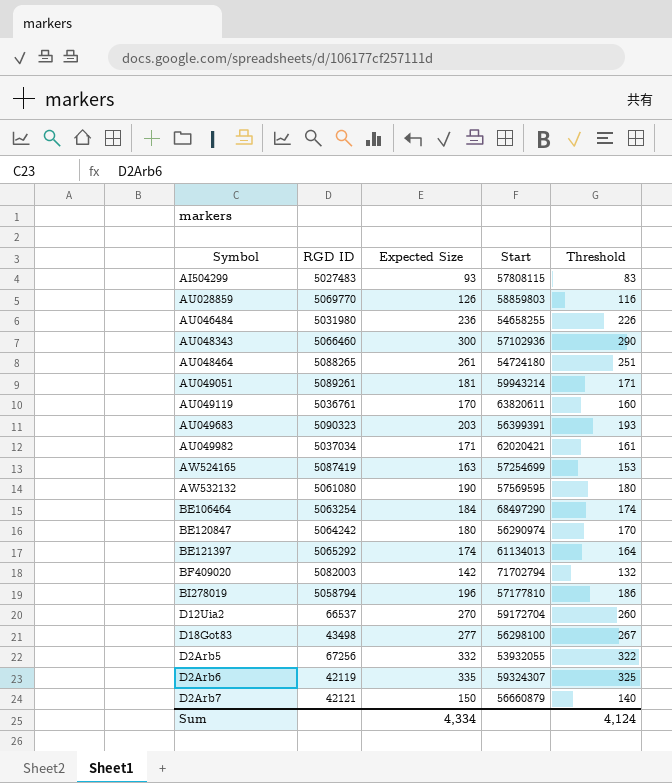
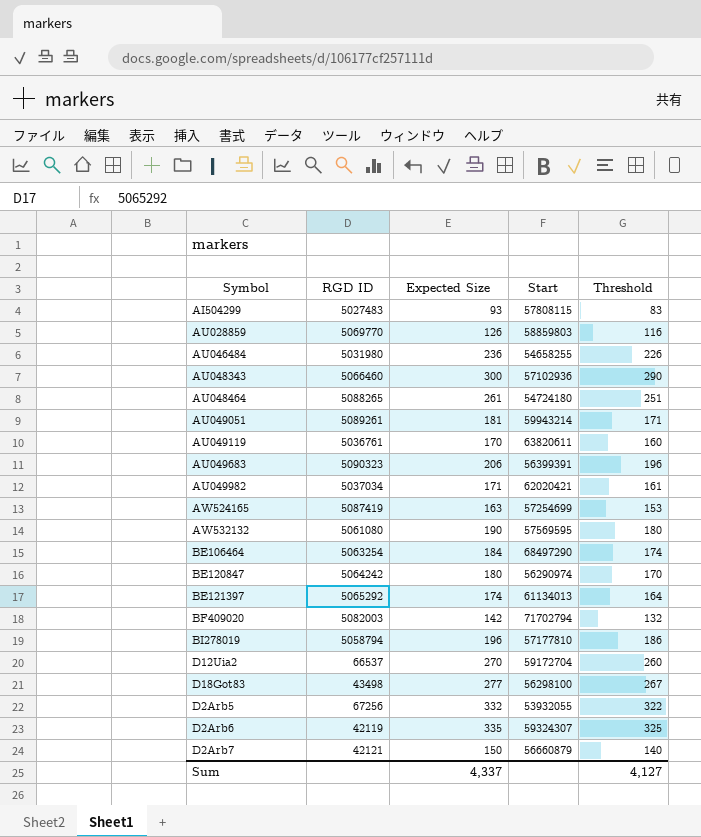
AU049683 | Expected Size: 203 -> 206
AU049683 | Threshold: 193 -> 196
Sum | Expected Size: 4,334 -> 4,337
Sum | Threshold: 4,124 -> 4,127

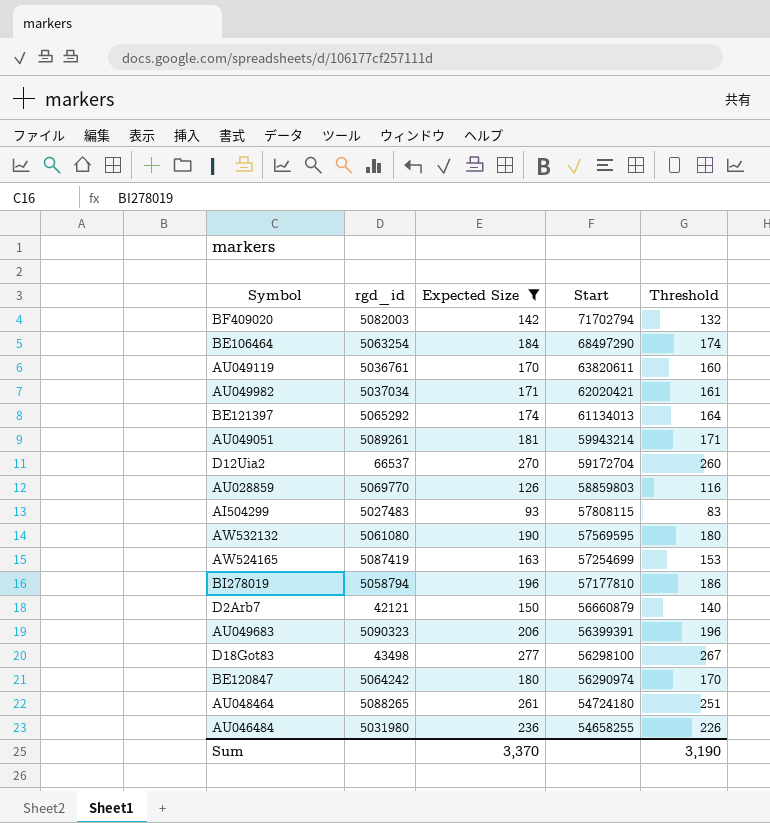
filter: none -> Expected Size <= 277
row order: none -> Start descending
column name: RGD ID -> rgd_id
Sum | Expected Size: 4,337 -> 3,370
Sum | Threshold: 4,127 -> 3,190

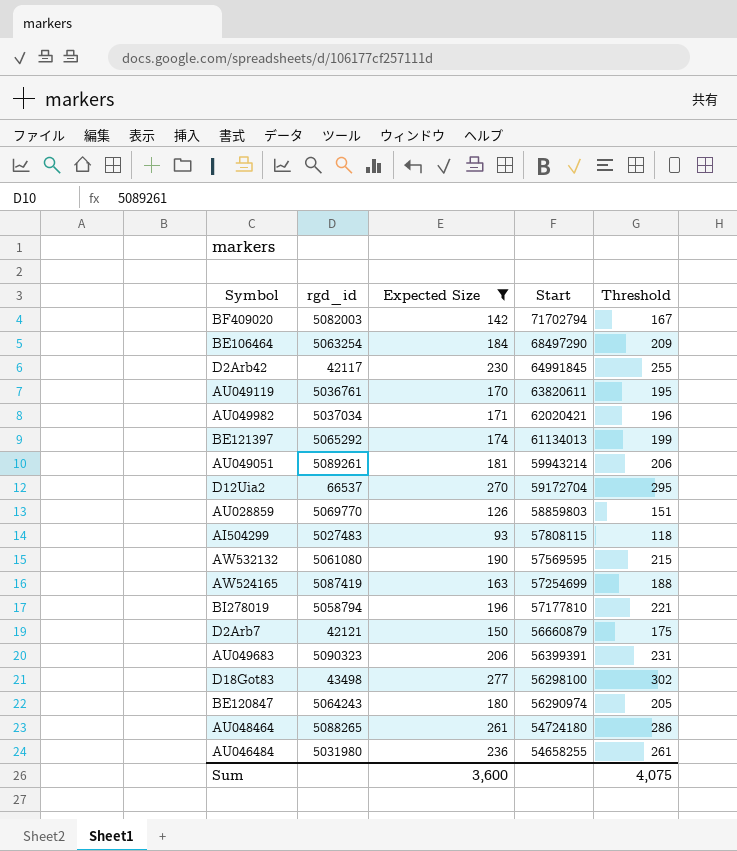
column Threshold | formula: [Expected Size] - 10 -> [Expected Size] + 25
row D2Arb42: none -> 42117 | 230 | 64991845 | 255
BE120847 | rgd_id: 5064242 -> 5064243
Sum | Expected Size: 3,370 -> 3,600
Sum | Threshold: 3,190 -> 4,075

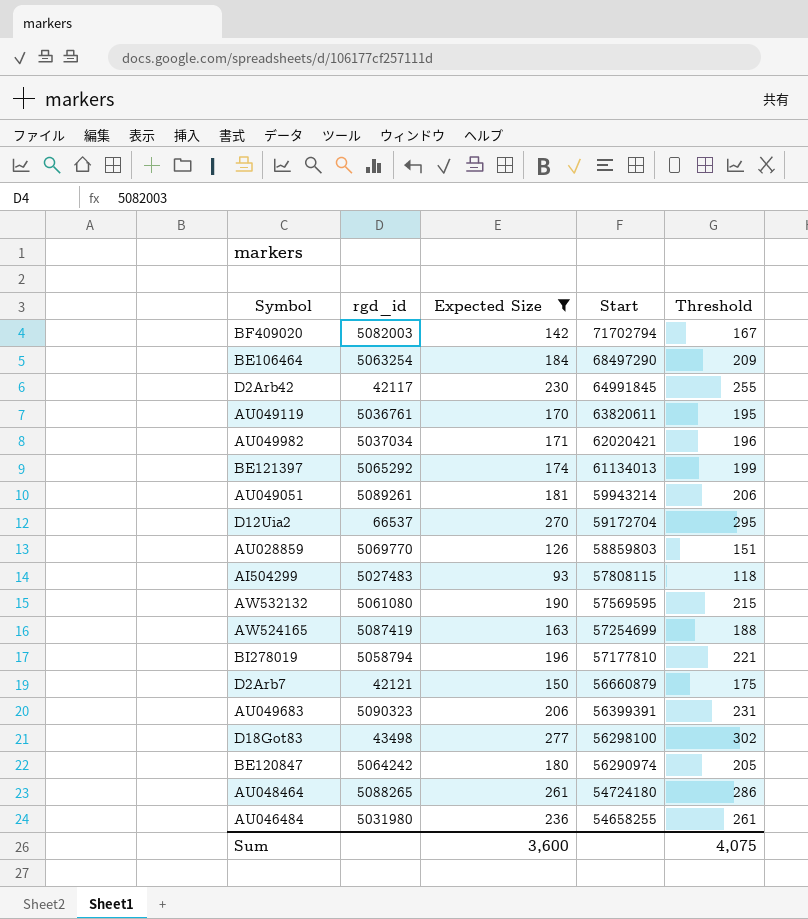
BE120847 | rgd_id: 5064243 -> 5064242

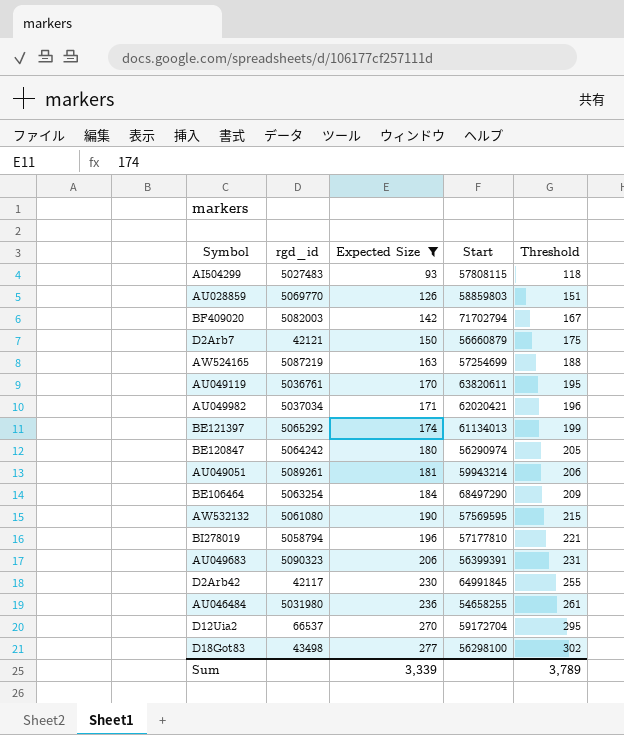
row order: Start descending -> Expected Size ascending
row AU048464: 5088265 | 261 | 54724180 | 286 -> none
AW524165 | rgd_id: 5087419 -> 5087219
Sum | Expected Size: 3,600 -> 3,339
Sum | Threshold: 4,075 -> 3,789

